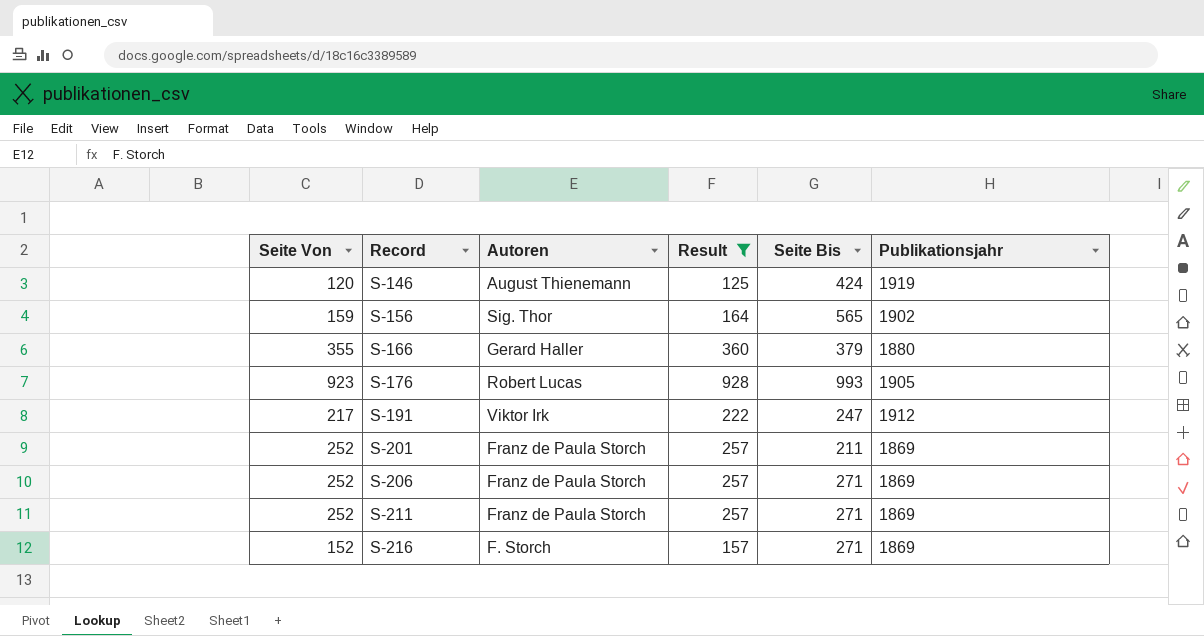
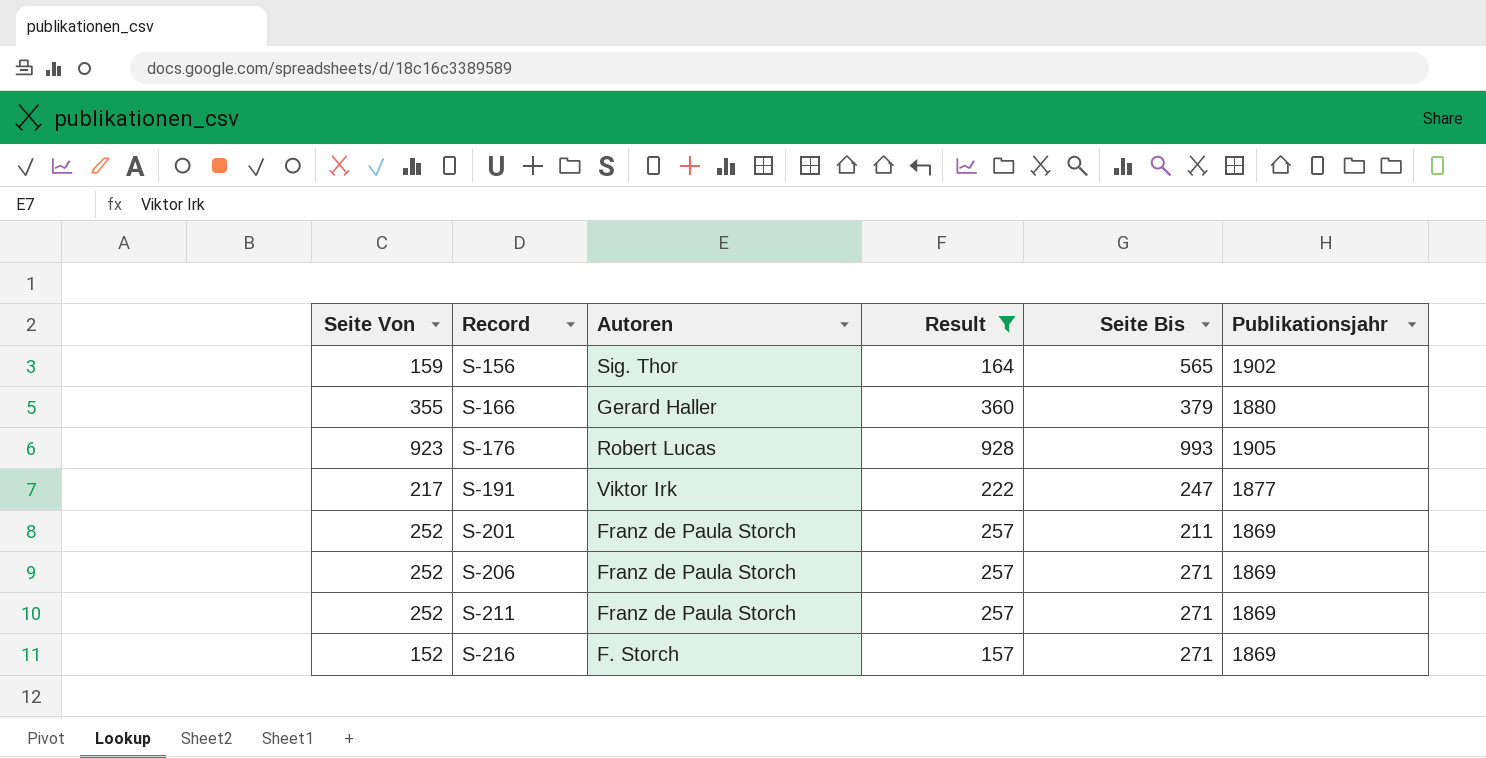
row S-146: 120 | August Thienemann | 125 | 424 | 1919 -> none
S-191 | Publikationsjahr: 1912 -> 1877

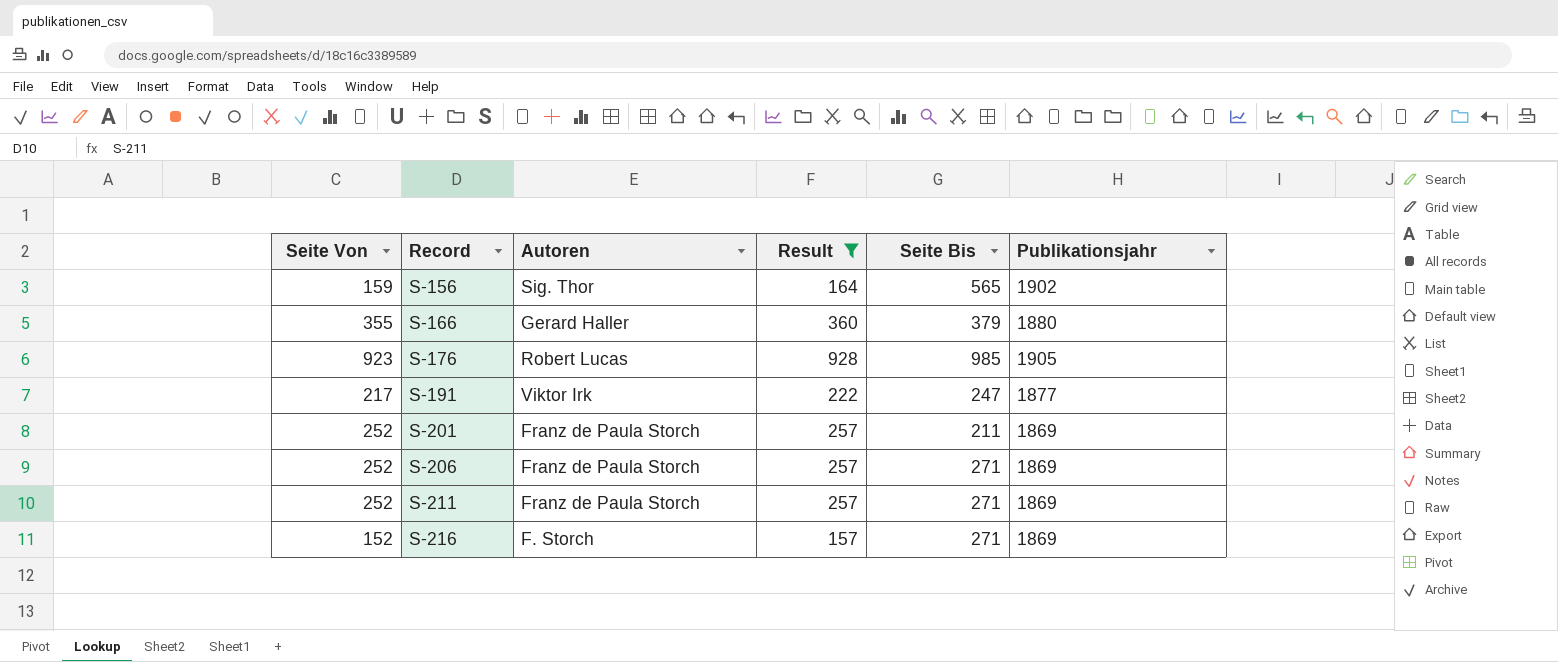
S-176 | Seite Bis: 993 -> 985

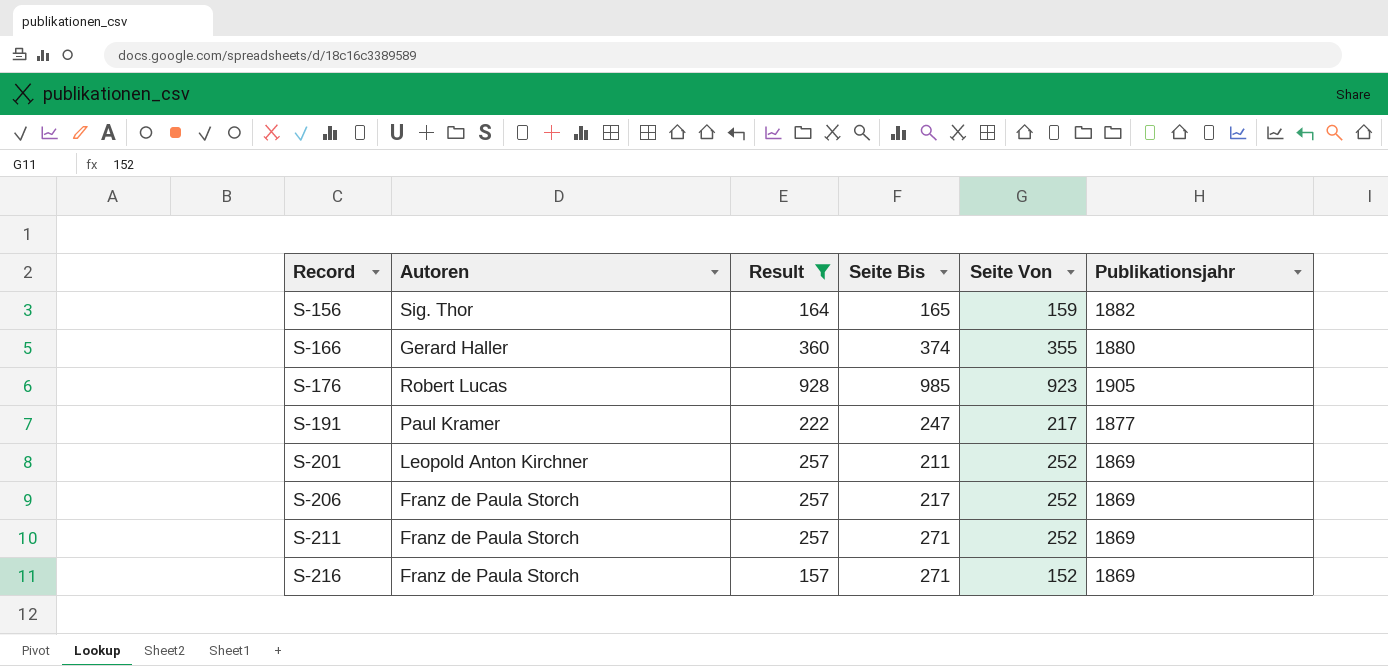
column Seite Von | position: 1 -> 5
S-156 | Seite Bis: 565 -> 165
S-156 | Publikationsjahr: 1902 -> 1882
S-166 | Seite Bis: 379 -> 374
S-191 | Autoren: Viktor Irk -> Paul Kramer
S-201 | Autoren: Franz de Paula Storch -> Leopold Anton Kirchner
S-206 | Seite Bis: 271 -> 217
S-216 | Autoren: F. Storch -> Franz de Paula Storch

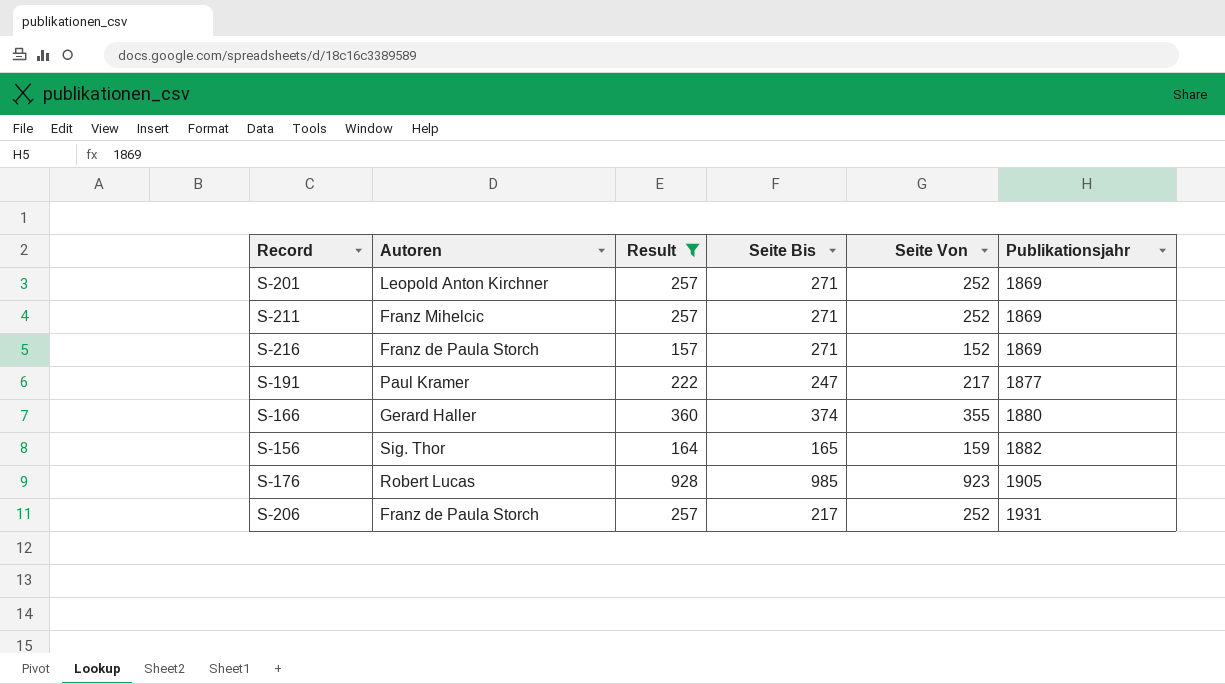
row order: Record ascending -> Publikationsjahr ascending
S-201 | Seite Bis: 211 -> 271
S-211 | Autoren: Franz de Paula Storch -> Franz Mihelcic
S-206 | Publikationsjahr: 1869 -> 1931

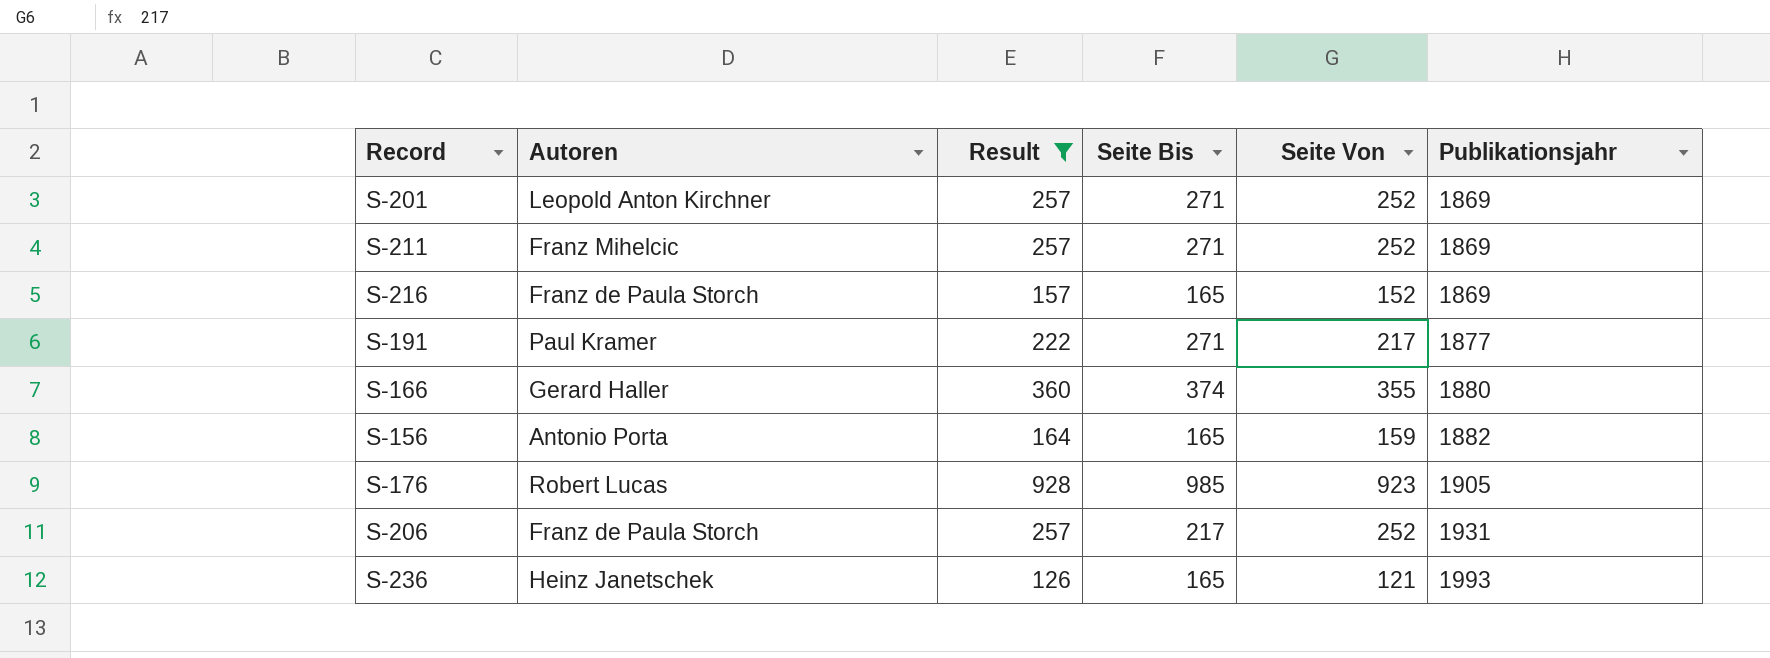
S-216 | Seite Bis: 271 -> 165
S-191 | Seite Bis: 247 -> 271
S-156 | Autoren: Sig. Thor -> Antonio Porta
row S-236: none -> Heinz Janetschek | 126 | 165 | 121 | 1993

